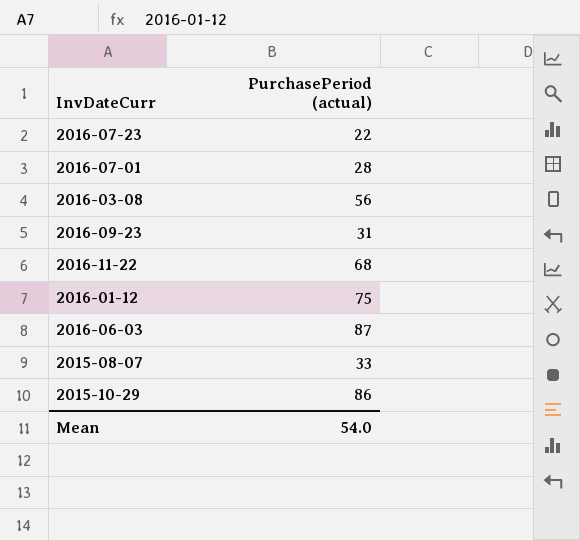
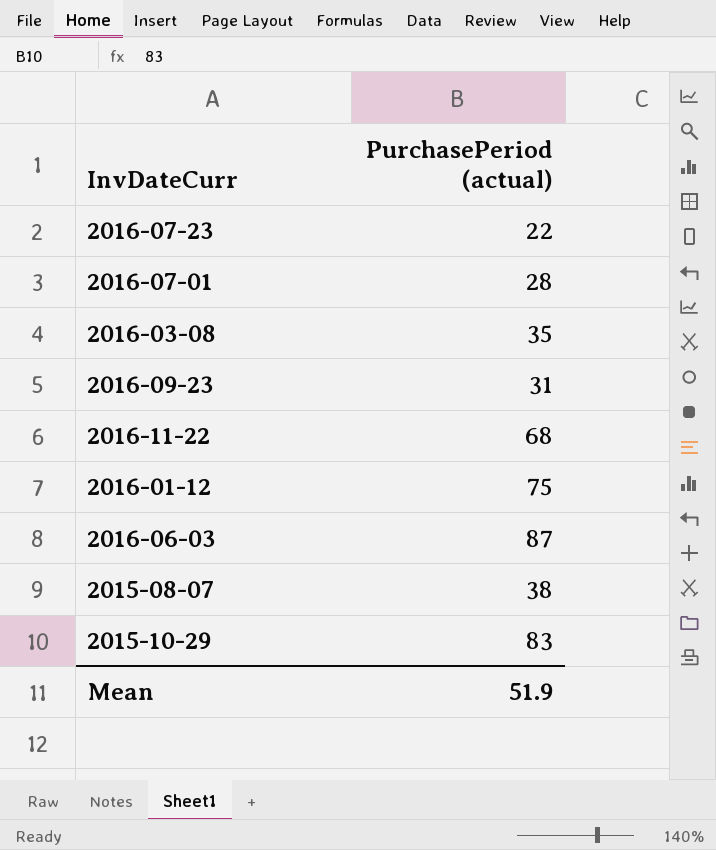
2016-03-08 | PurchasePeriod (actual): 56 -> 35
2015-08-07 | PurchasePeriod (actual): 33 -> 38
2015-10-29 | PurchasePeriod (actual): 86 -> 83
Mean | PurchasePeriod (actual): 54.0 -> 51.9

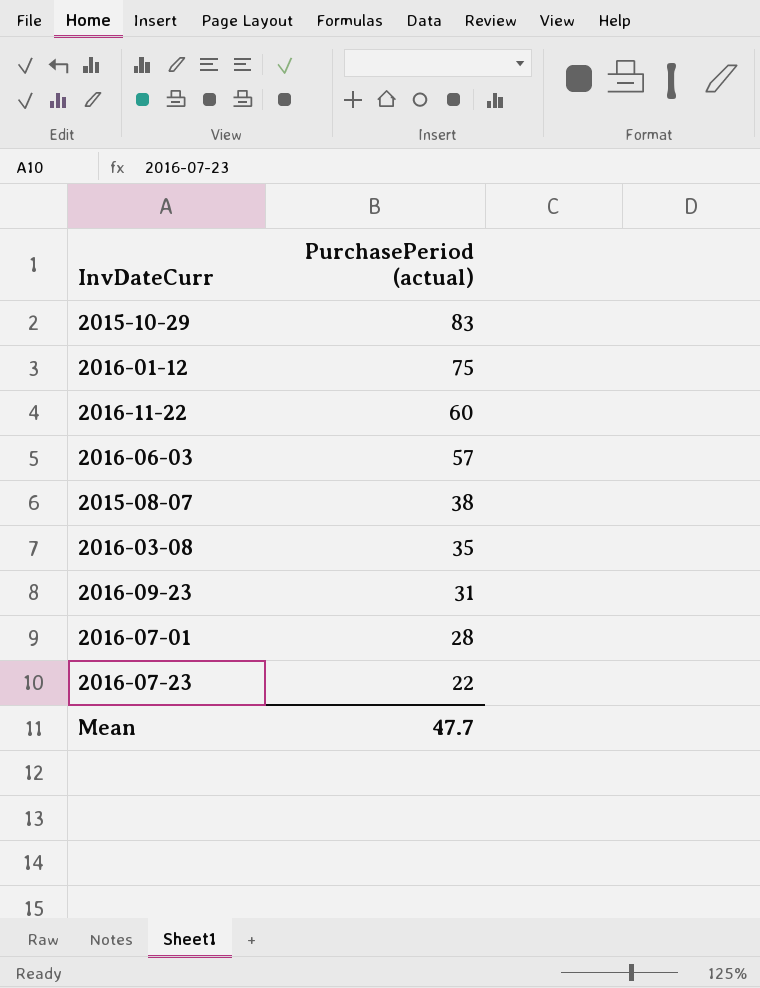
row order: none -> PurchasePeriod (actual) descending
2016-11-22 | PurchasePeriod (actual): 68 -> 60
2016-06-03 | PurchasePeriod (actual): 87 -> 57
Mean | PurchasePeriod (actual): 51.9 -> 47.7

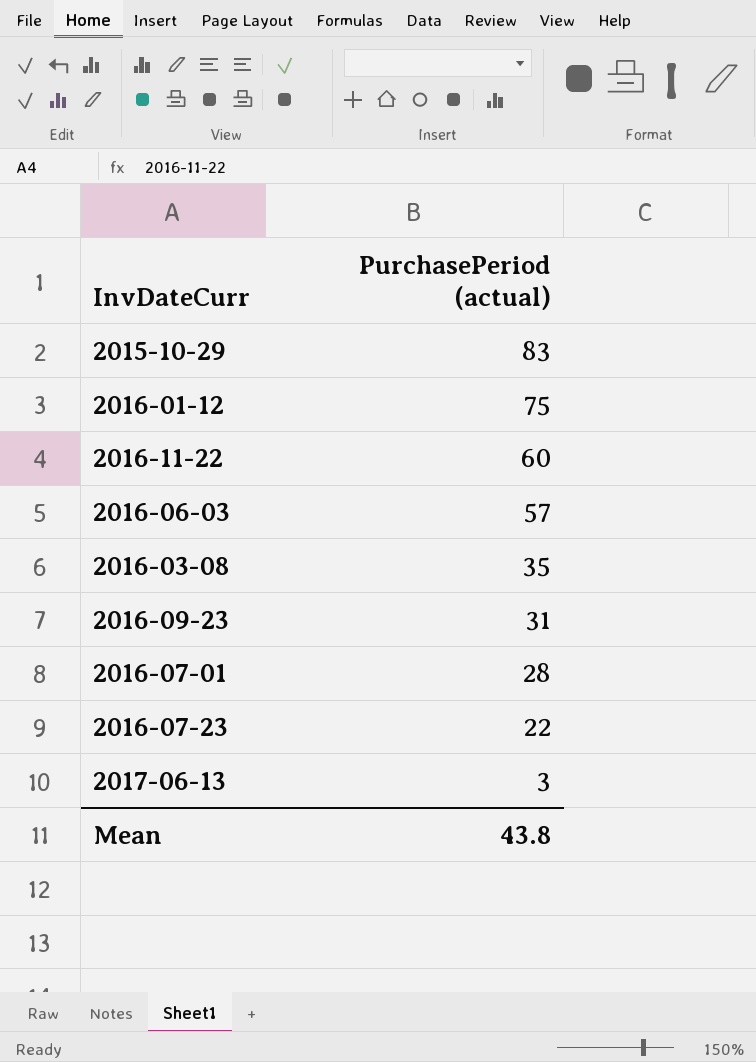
row 2015-08-07: 38 -> none
row 2017-06-13: none -> 3
Mean | PurchasePeriod (actual): 47.7 -> 43.8

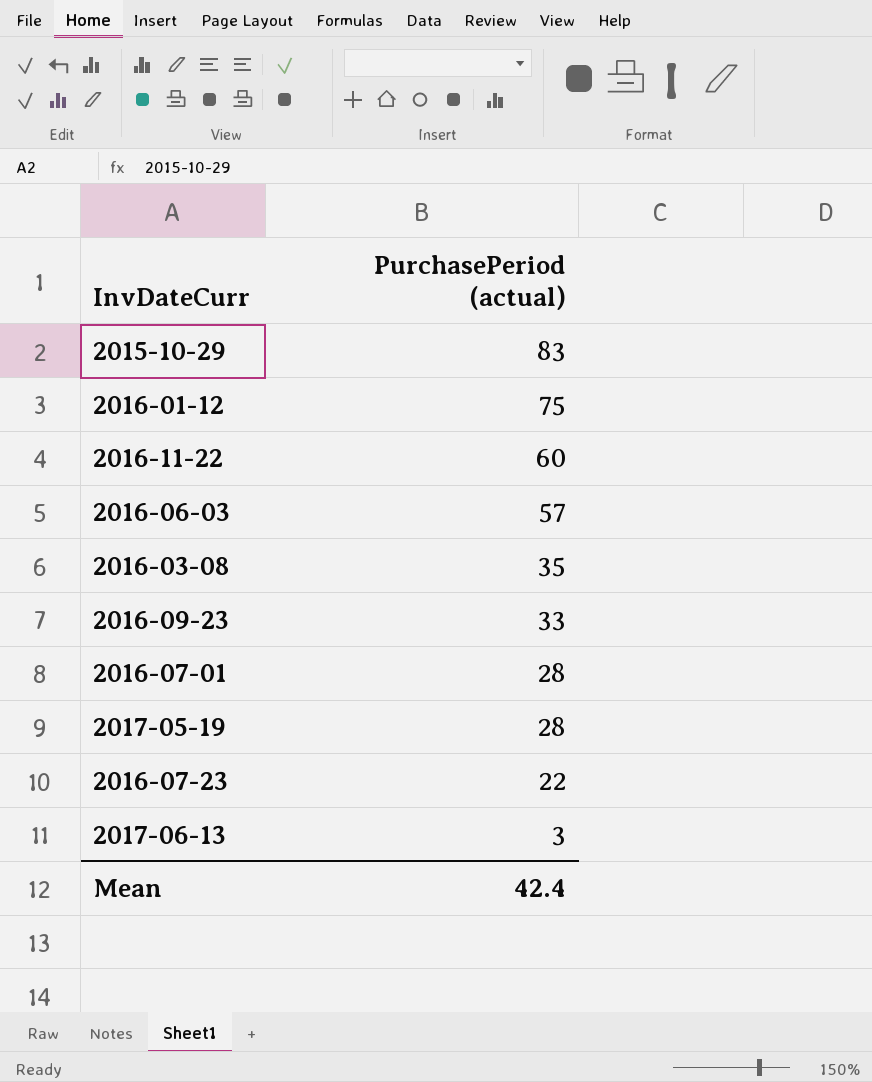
2016-09-23 | PurchasePeriod (actual): 31 -> 33
row 2017-05-19: none -> 28
Mean | PurchasePeriod (actual): 43.8 -> 42.4

